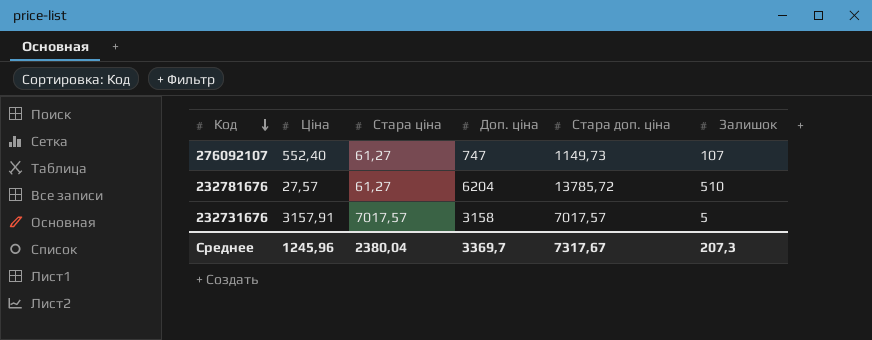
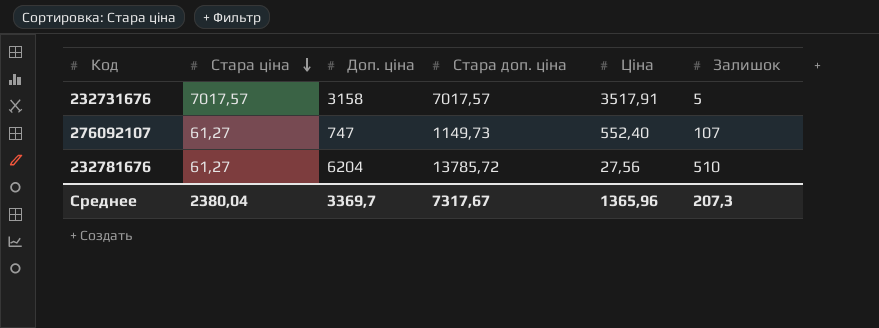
row order: Код descending -> Стара ціна descending
column Ціна | position: 2 -> 5
232731676 | Ціна: 3157,91 -> 3517,91
232781676 | Ціна: 27,57 -> 27,56
Среднее | Ціна: 1245,96 -> 1365,96

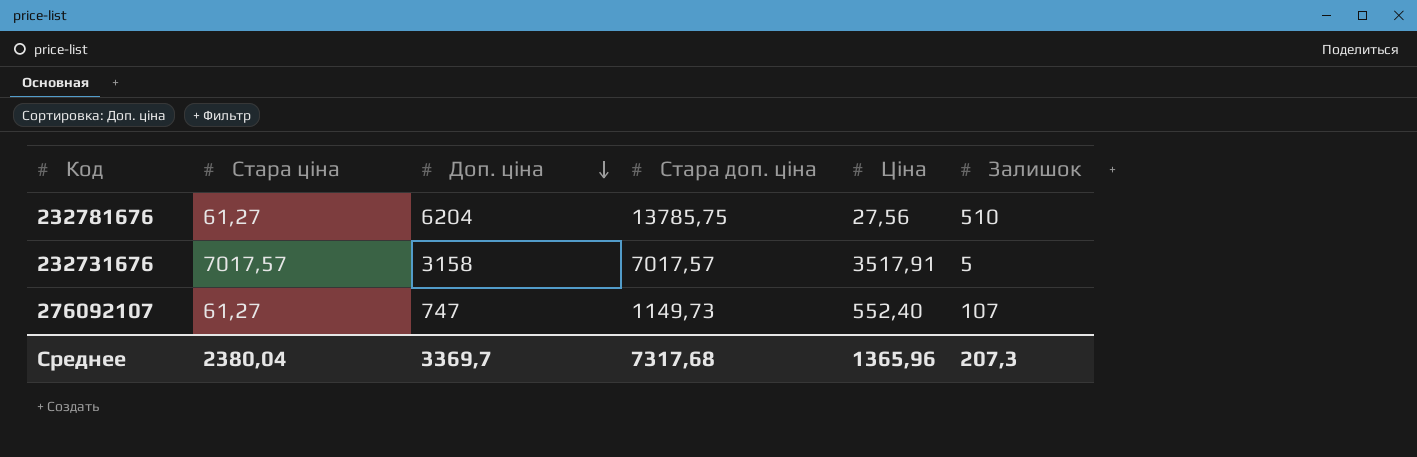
row order: Стара ціна descending -> Доп. ціна descending
232781676 | Стара доп. ціна: 13785,72 -> 13785,75
Среднее | Стара доп. ціна: 7317,67 -> 7317,68

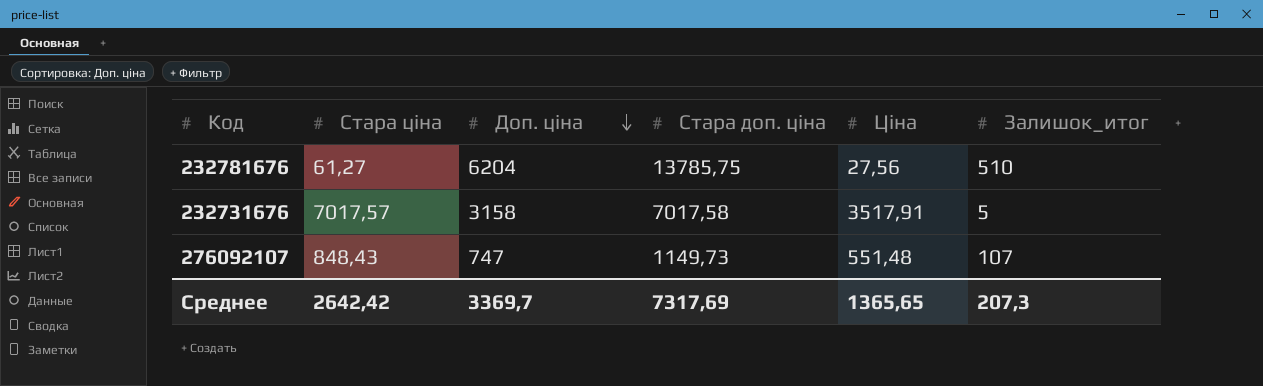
column name: Залишок -> Залишок_итог
232731676 | Стара доп. ціна: 7017,57 -> 7017,58
276092107 | Стара ціна: 61,27 -> 848,43
276092107 | Ціна: 552,40 -> 551,48
Среднее | Стара ціна: 2380,04 -> 2642,42
Среднее | Стара доп. ціна: 7317,68 -> 7317,69
Среднее | Ціна: 1365,96 -> 1365,65

